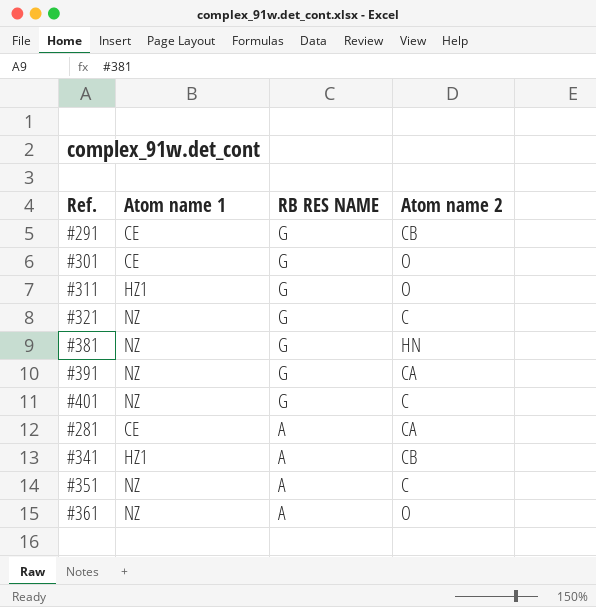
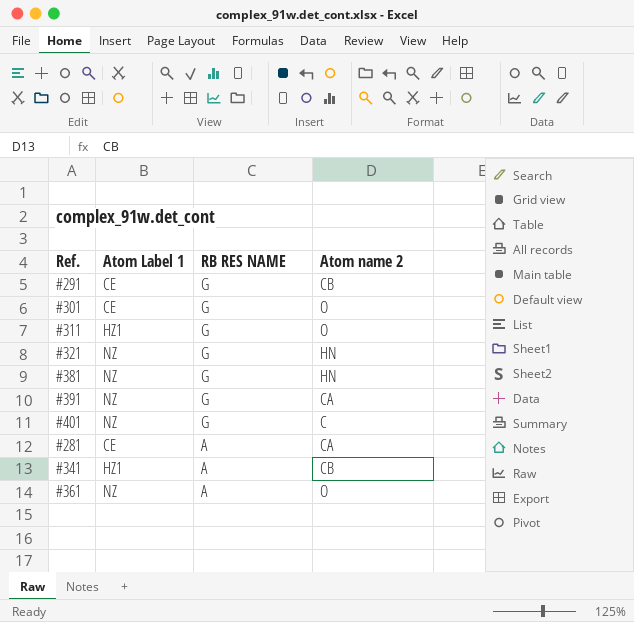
column name: Atom name 1 -> Atom Label 1
row #351: NZ | A | C -> none
#321 | Atom name 2: C -> HN

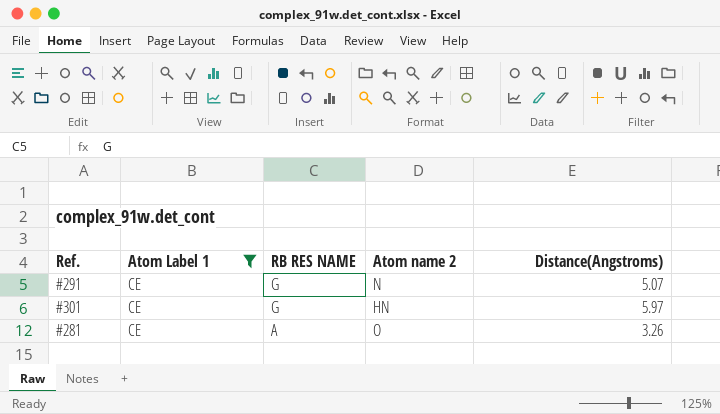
filter: none -> Atom Label 1 = CE
column Distance(Angstroms) | position: none -> 5
#291 | Atom name 2: CB -> N
#301 | Atom name 2: O -> HN
#281 | Atom name 2: CA -> O

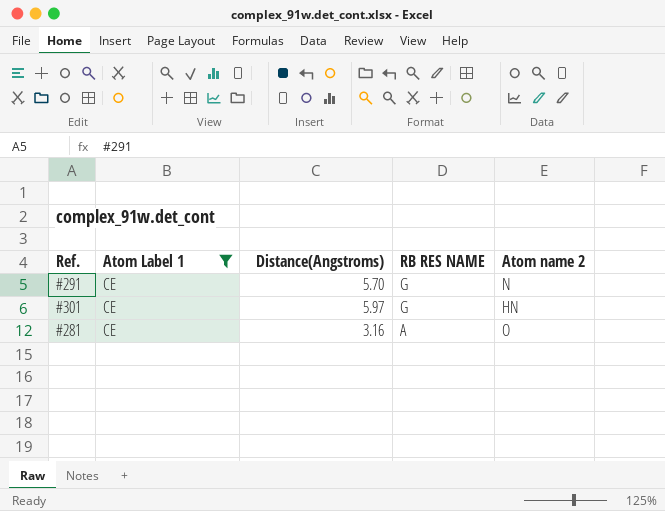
column Distance(Angstroms) | position: 5 -> 3
#291 | Distance(Angstroms): 5.07 -> 5.70
#281 | Distance(Angstroms): 3.26 -> 3.16

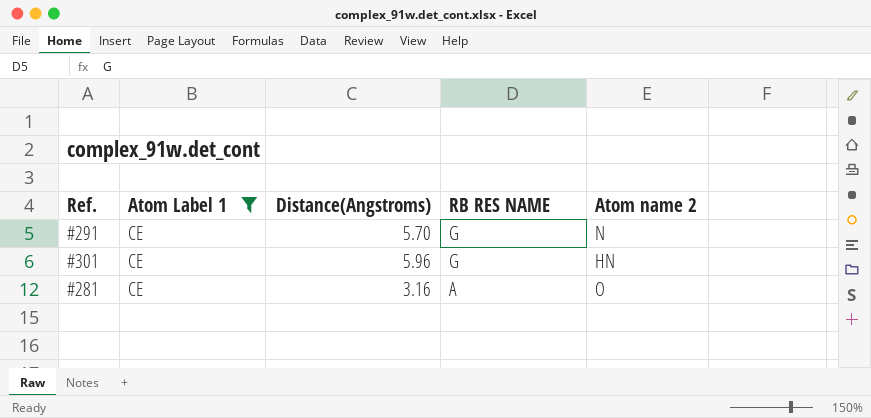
#301 | Distance(Angstroms): 5.97 -> 5.96

